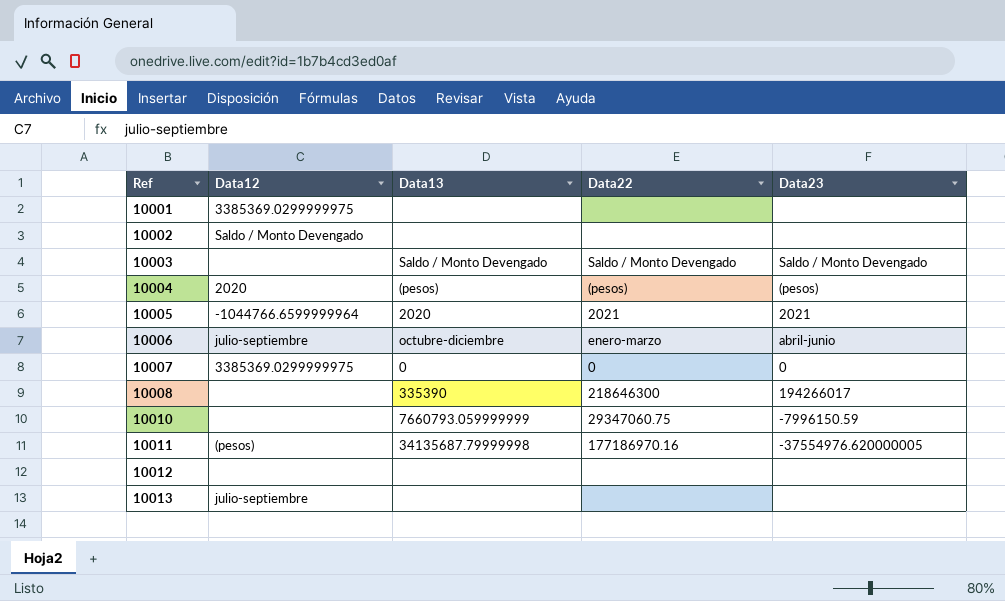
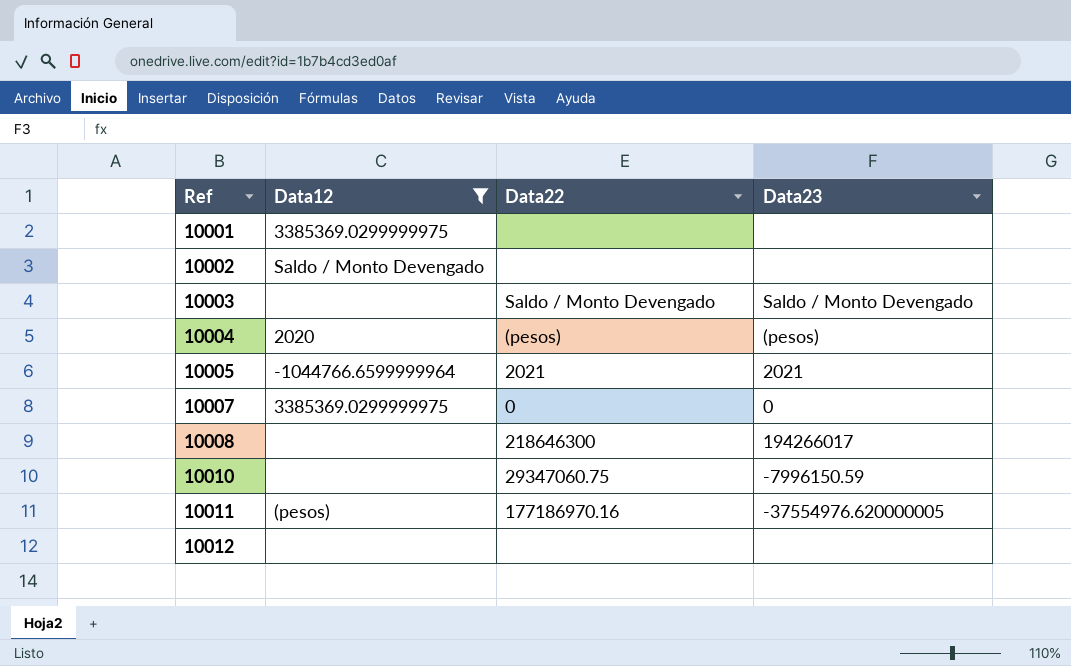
filter: none -> Data12 != julio-septiembre
column Data13 | position: 3 -> none

